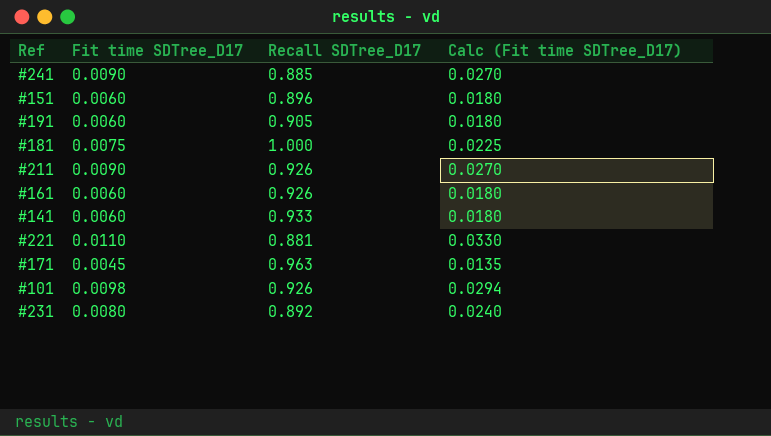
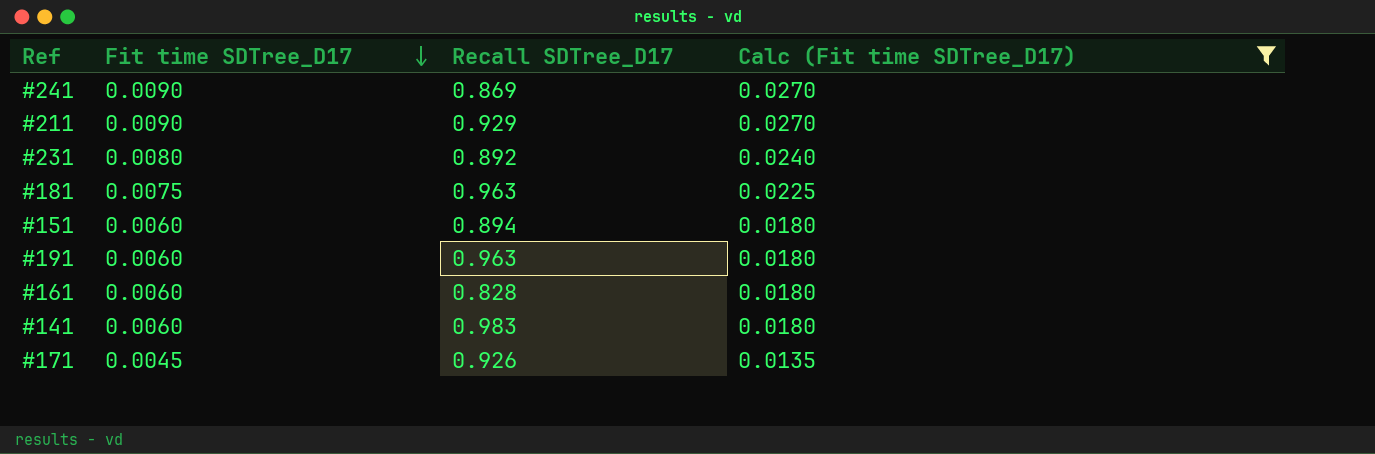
filter: none -> Calc (Fit time SDTree_D17) <= 0.0270
row order: none -> Fit time SDTree_D17 descending
#241 | Recall SDTree_D17: 0.885 -> 0.869
#211 | Recall SDTree_D17: 0.926 -> 0.929
#181 | Recall SDTree_D17: 1.000 -> 0.963
#151 | Recall SDTree_D17: 0.896 -> 0.894
#191 | Recall SDTree_D17: 0.905 -> 0.963
#161 | Recall SDTree_D17: 0.926 -> 0.828
#141 | Recall SDTree_D17: 0.933 -> 0.983
#171 | Recall SDTree_D17: 0.963 -> 0.926

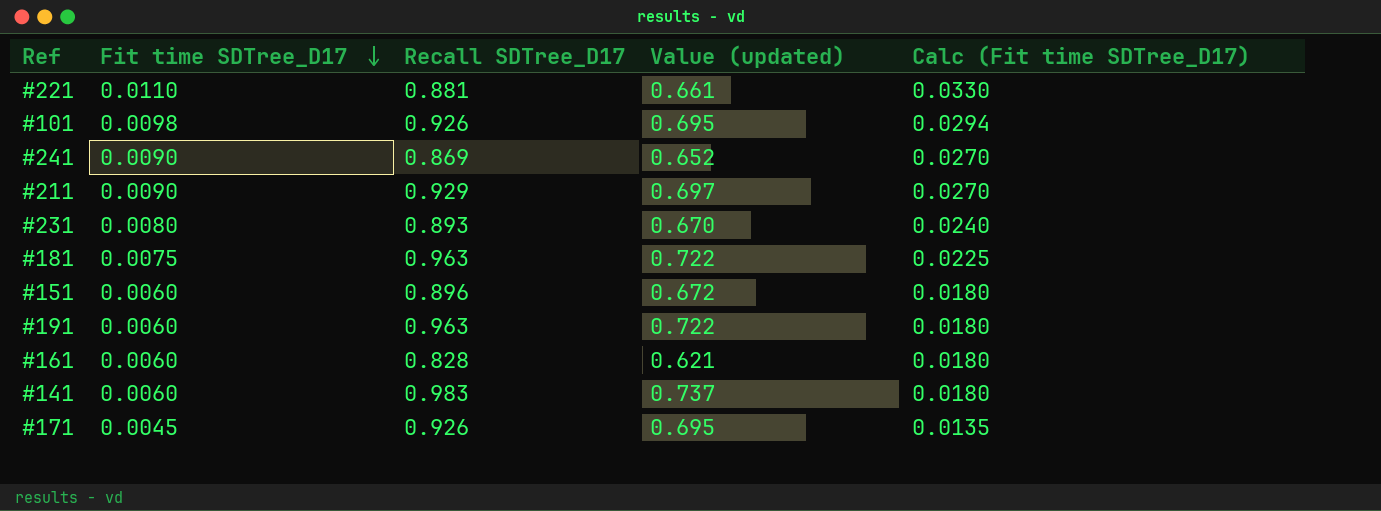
filter: Calc (Fit time SDTree_D17) <= 0.0270 -> none
column Value (updated) | formula: none -> [Recall SDTree_D17] * 0.75
#231 | Recall SDTree_D17: 0.892 -> 0.893
#151 | Recall SDTree_D17: 0.894 -> 0.896

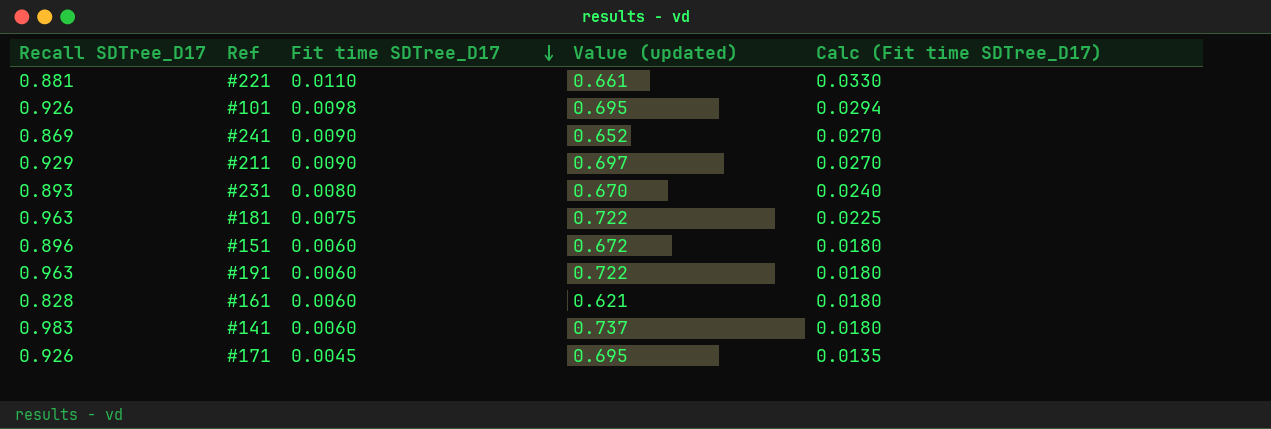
column Recall SDTree_D17 | position: 3 -> 1

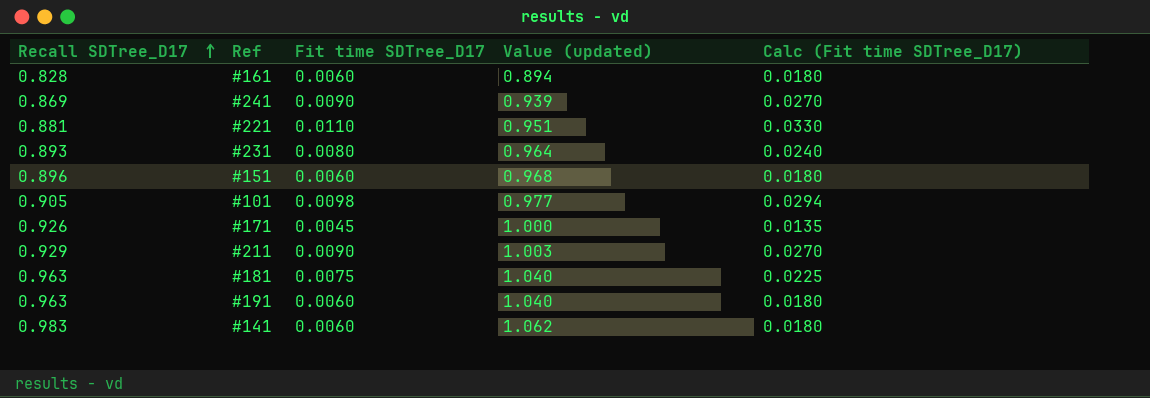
row order: Fit time SDTree_D17 descending -> Recall SDTree_D17 ascending
column Value (updated) | formula: [Recall SDTree_D17] * 0.75 -> [Recall SDTree_D17] * 1.08
#101 | Recall SDTree_D17: 0.926 -> 0.905

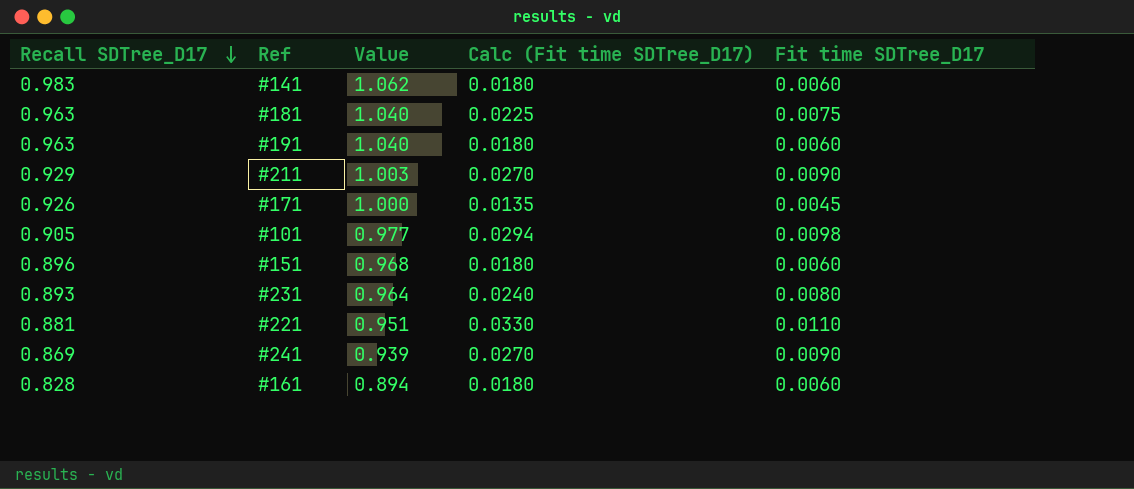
row order: Recall SDTree_D17 ascending -> Recall SDTree_D17 descending
column name: Value (updated) -> Value
column Fit time SDTree_D17 | position: 3 -> 5

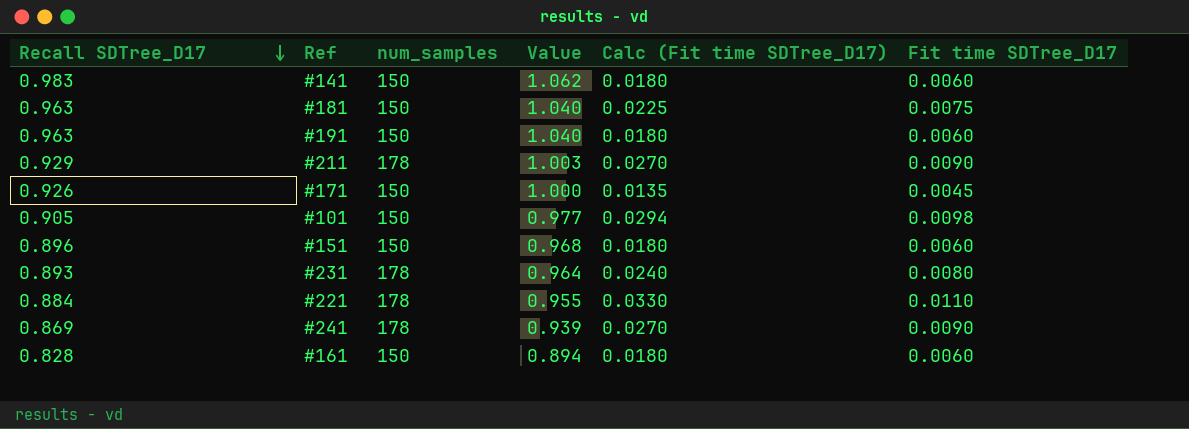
column num_samples | position: none -> 3
#221 | Recall SDTree_D17: 0.881 -> 0.884
#221 | Value: 0.951 -> 0.955

